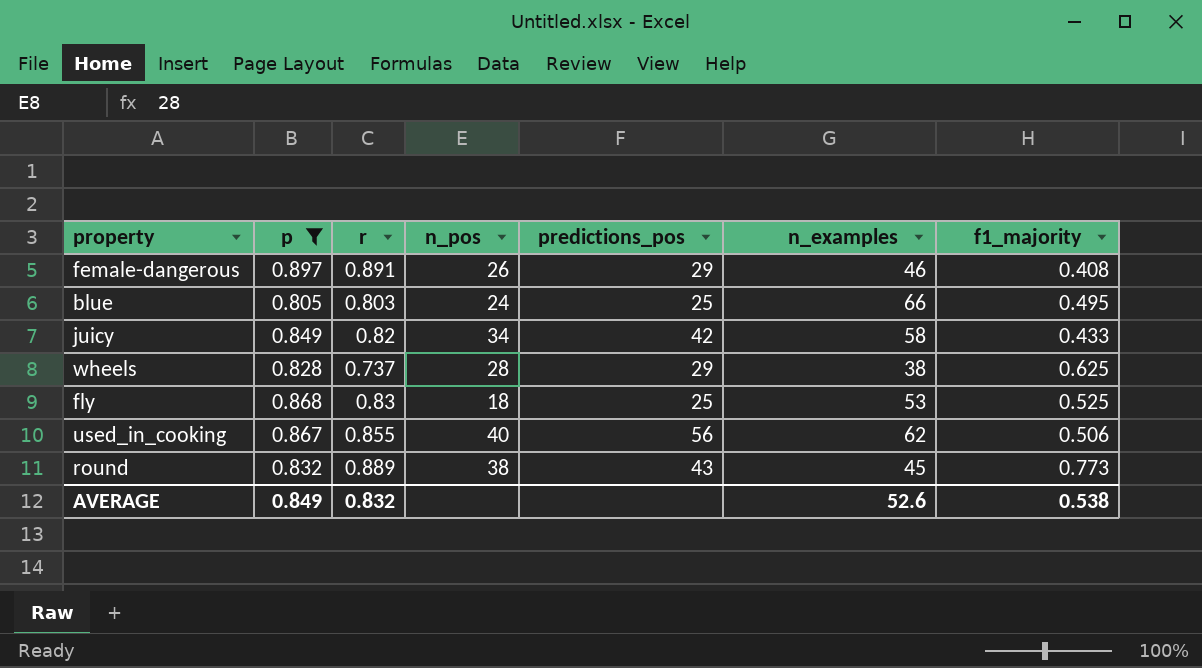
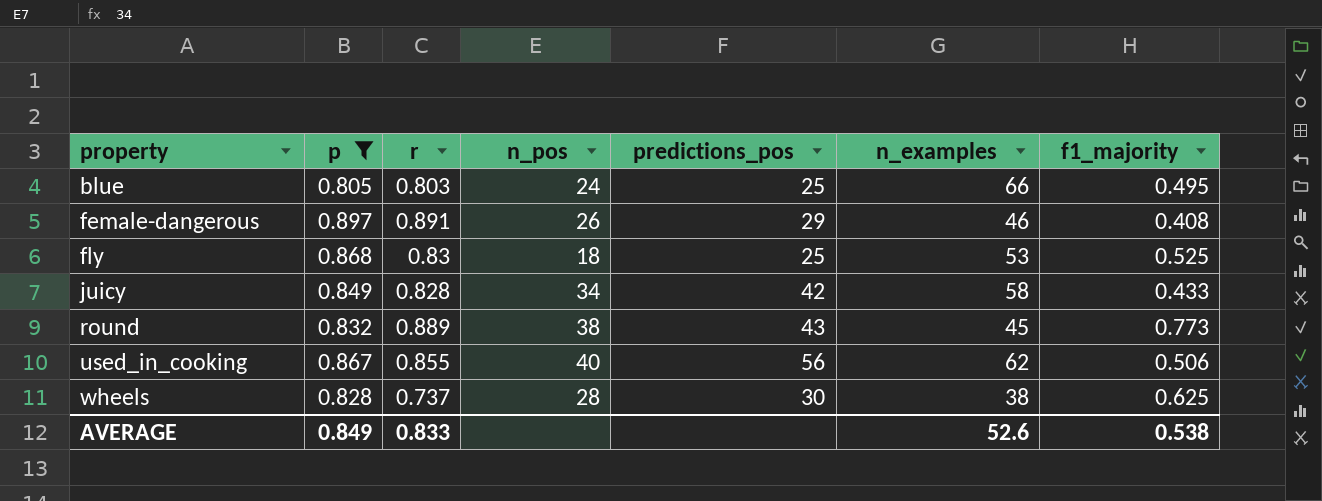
row order: none -> property ascending
juicy | r: 0.82 -> 0.828
wheels | predictions_pos: 29 -> 30
AVERAGE | r: 0.832 -> 0.833

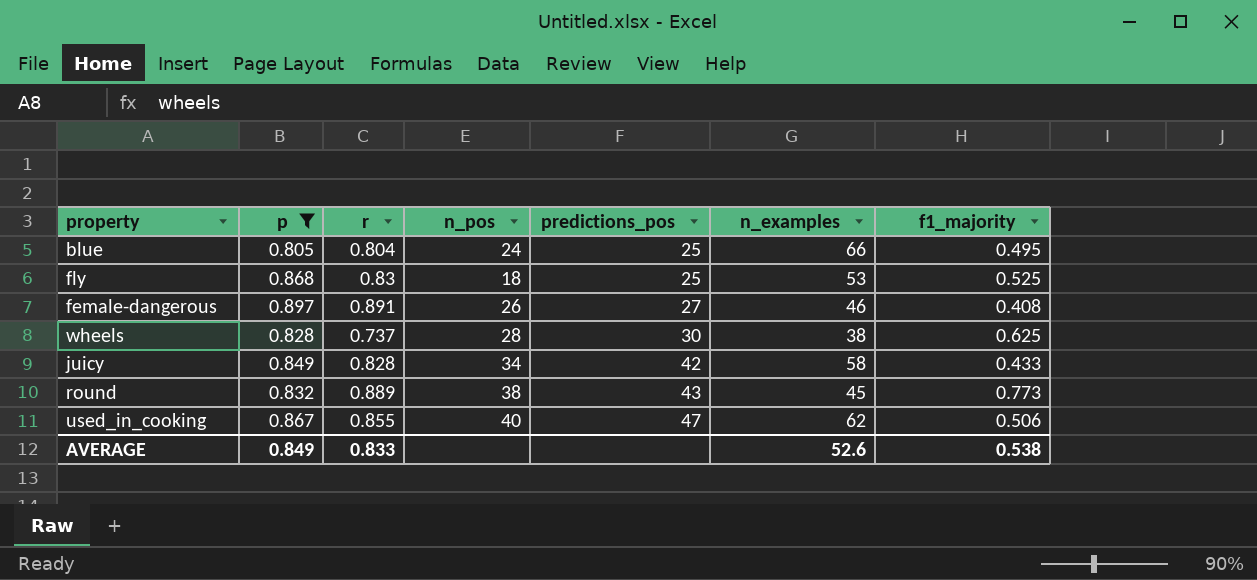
row order: property ascending -> predictions_pos ascending
blue | r: 0.803 -> 0.804
female-dangerous | predictions_pos: 29 -> 27
used_in_cooking | predictions_pos: 56 -> 47

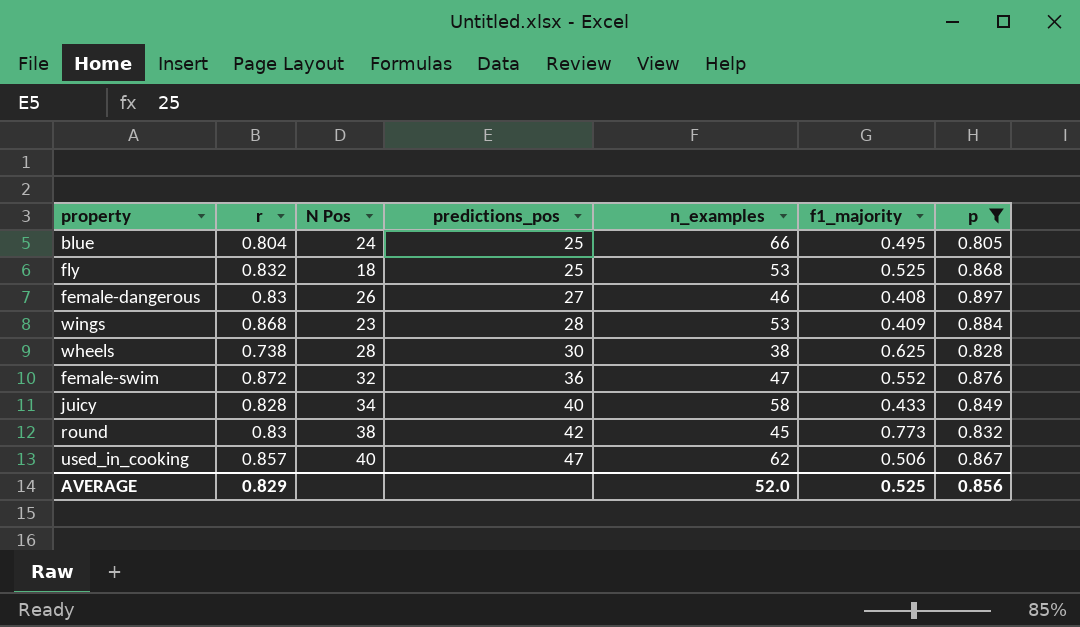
column name: n_pos -> N Pos
column p | position: 2 -> 7
fly | r: 0.83 -> 0.832
female-dangerous | r: 0.891 -> 0.83
row wings: none -> 0.868 | 23 | 28 | 53 | 0.409 | 0.884
wheels | r: 0.737 -> 0.738
row female-swim: none -> 0.872 | 32 | 36 | 47 | 0.552 | 0.876
juicy | predictions_pos: 42 -> 40
round | r: 0.889 -> 0.83
round | predictions_pos: 43 -> 42
used_in_cooking | r: 0.855 -> 0.857
AVERAGE | r: 0.833 -> 0.829
AVERAGE | n_examples: 52.6 -> 52.0
AVERAGE | f1_majority: 0.538 -> 0.525
AVERAGE | p: 0.849 -> 0.856

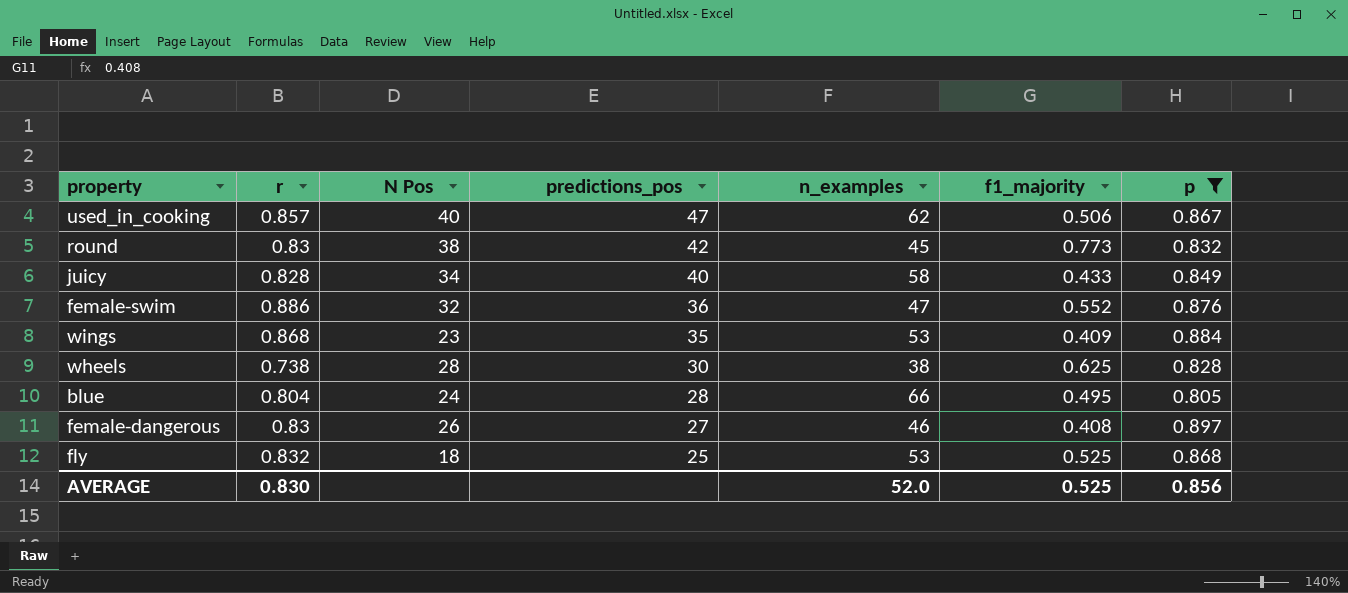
row order: predictions_pos ascending -> predictions_pos descending
female-swim | r: 0.872 -> 0.886
wings | predictions_pos: 28 -> 35
blue | predictions_pos: 25 -> 28
AVERAGE | r: 0.829 -> 0.830

